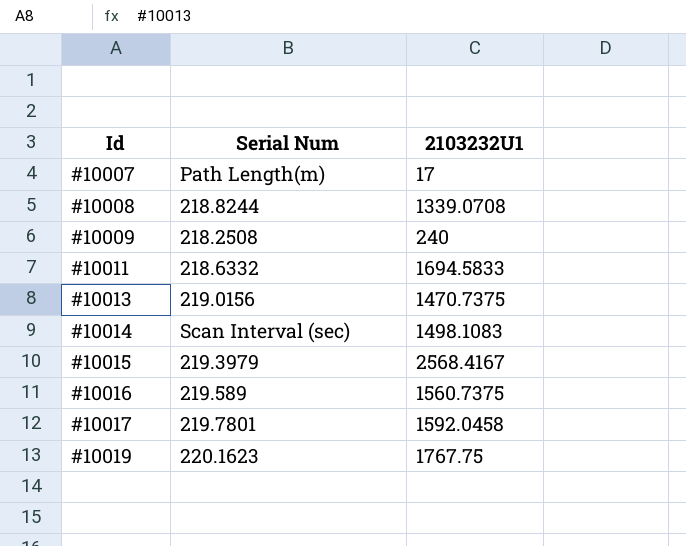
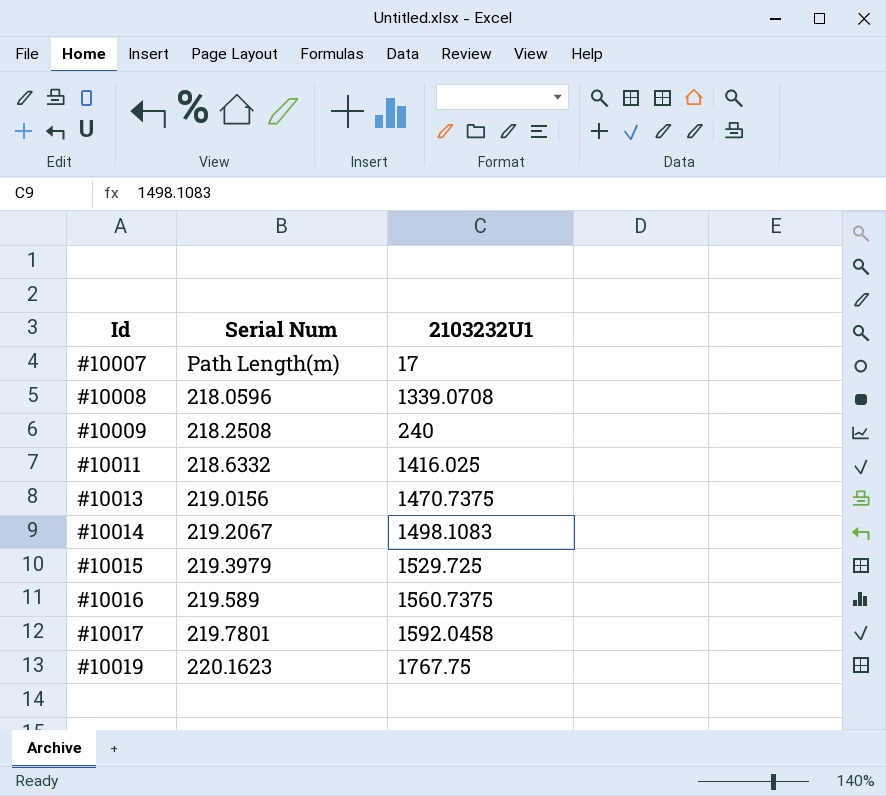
#10008 | Serial Num: 218.8244 -> 218.0596
#10011 | 2103232U1: 1694.5833 -> 1416.025
#10014 | Serial Num: Scan Interval (sec) -> 219.2067
#10015 | 2103232U1: 2568.4167 -> 1529.725

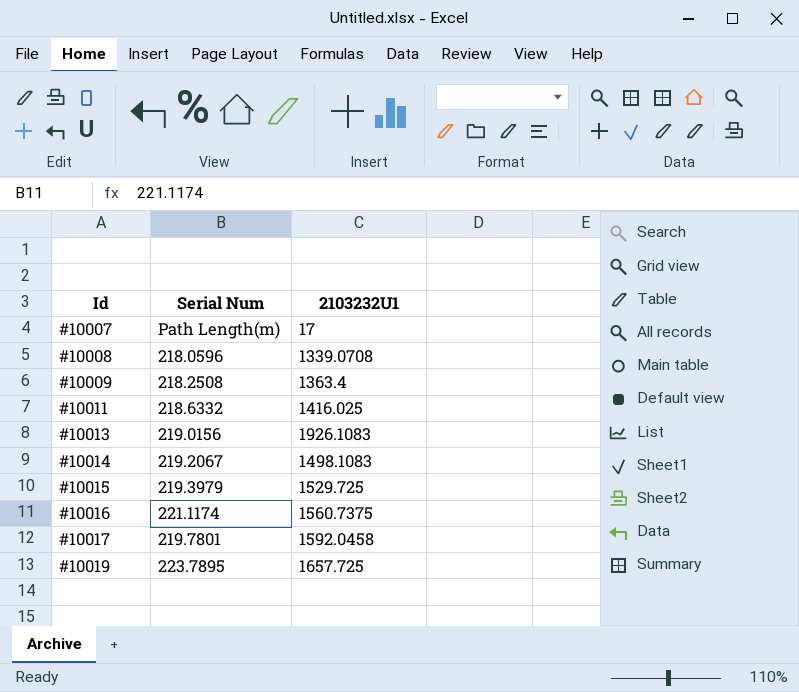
#10009 | 2103232U1: 240 -> 1363.4
#10013 | 2103232U1: 1470.7375 -> 1926.1083
#10016 | Serial Num: 219.589 -> 221.1174
#10019 | Serial Num: 220.1623 -> 223.7895
#10019 | 2103232U1: 1767.75 -> 1657.725

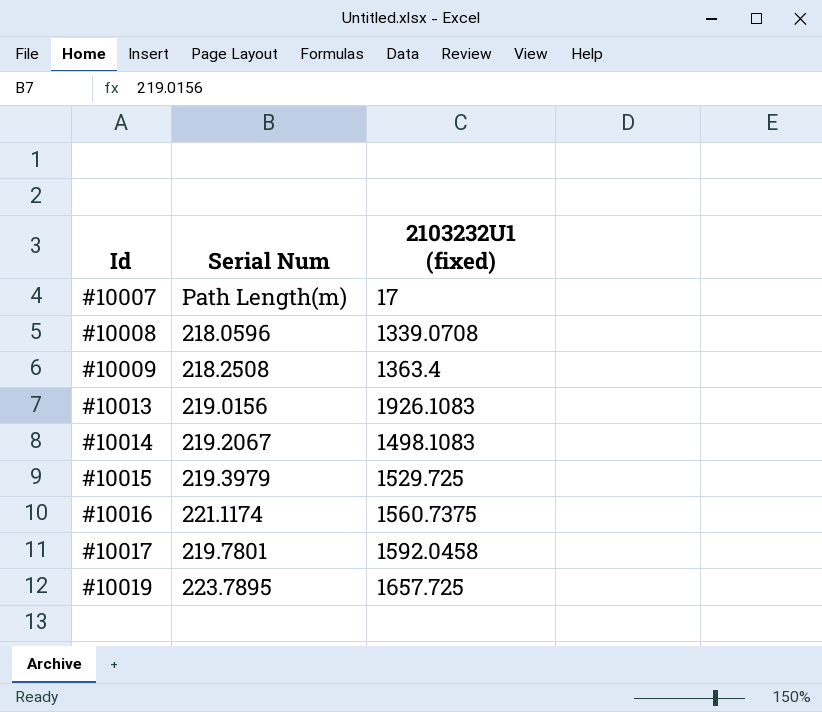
column name: 2103232U1 -> 2103232U1 (fixed)
row #10011: 218.6332 | 1416.025 -> none

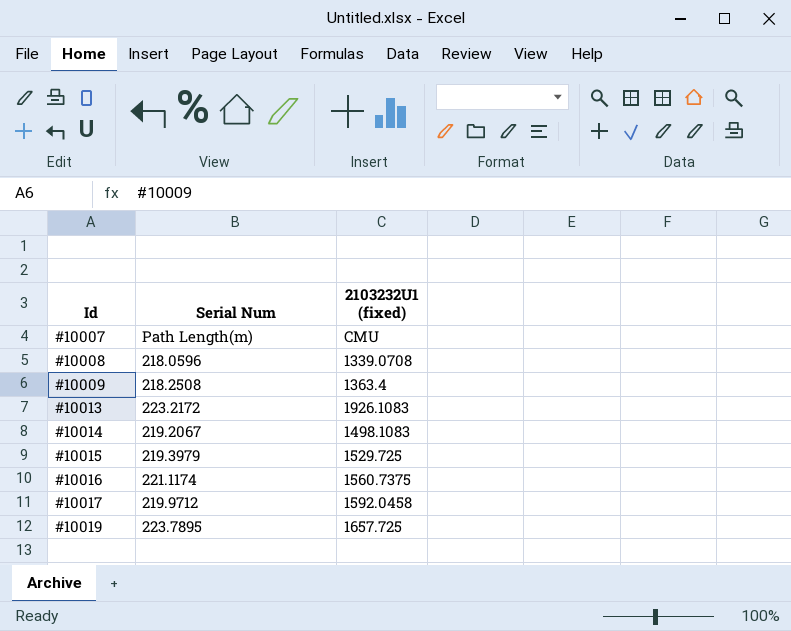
#10007 | 2103232U1 (fixed): 17 -> CMU
#10013 | Serial Num: 219.0156 -> 223.2172
#10017 | Serial Num: 219.7801 -> 219.9712

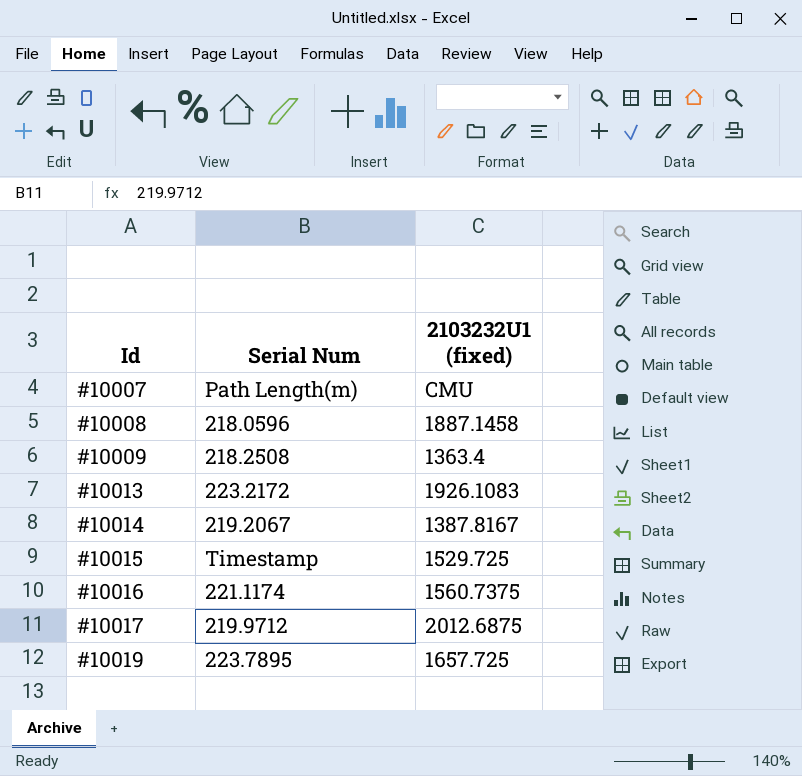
#10008 | 2103232U1 (fixed): 1339.0708 -> 1887.1458
#10014 | 2103232U1 (fixed): 1498.1083 -> 1387.8167
#10015 | Serial Num: 219.3979 -> Timestamp
#10017 | 2103232U1 (fixed): 1592.0458 -> 2012.6875

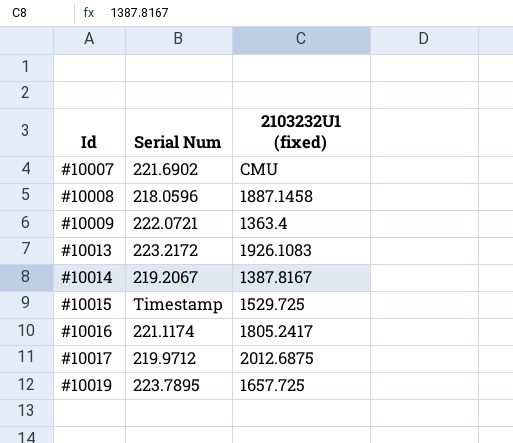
#10007 | Serial Num: Path Length(m) -> 221.6902
#10009 | Serial Num: 218.2508 -> 222.0721
#10016 | 2103232U1 (fixed): 1560.7375 -> 1805.2417

